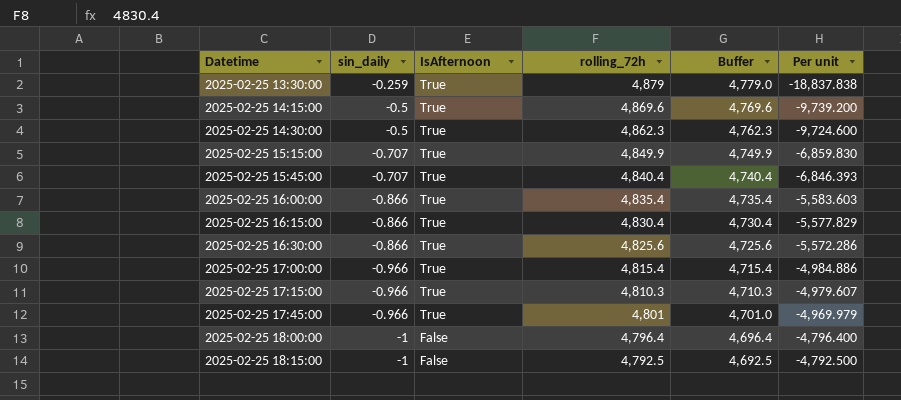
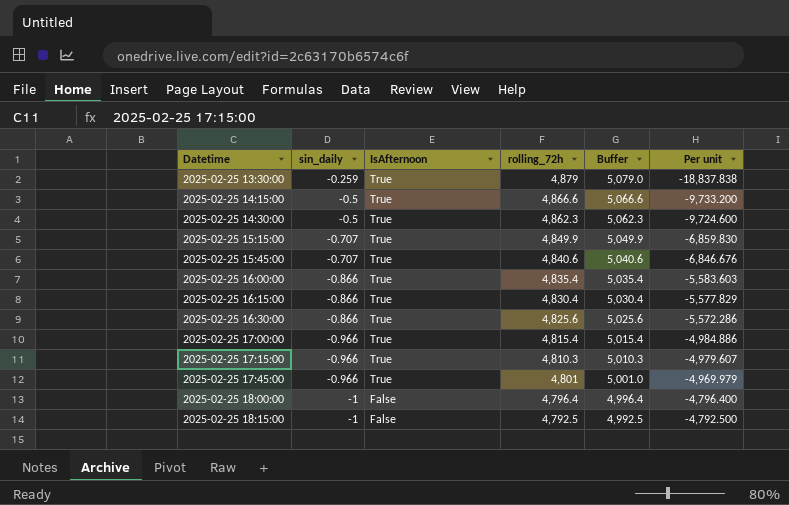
column Buffer | formula: [rolling_72h] - 100 -> [rolling_72h] + 200
2025-02-25 14:15:00 | rolling_72h: 4,869.6 -> 4,866.6
2025-02-25 14:15:00 | Per unit: -9,739.200 -> -9,733.200
2025-02-25 15:45:00 | rolling_72h: 4,840.4 -> 4,840.6
2025-02-25 15:45:00 | Per unit: -6,846.393 -> -6,846.676

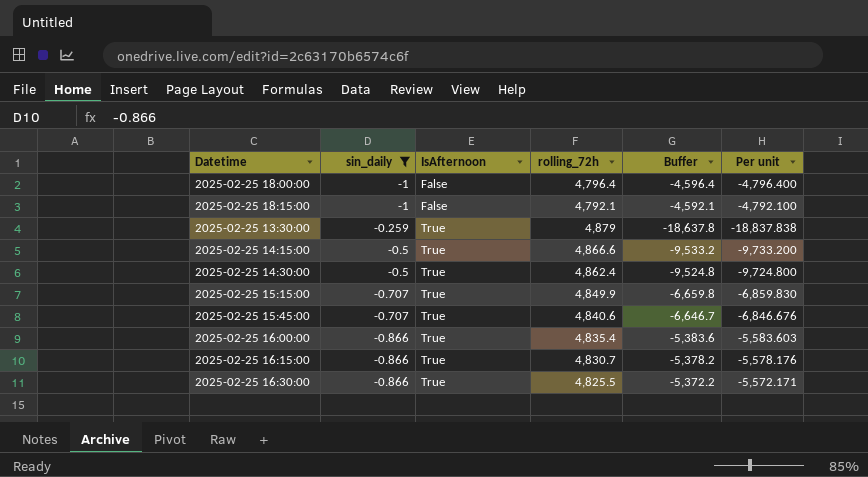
filter: none -> sin_daily != -0.966
row order: Datetime ascending -> IsAfternoon ascending
column Buffer | formula: [rolling_72h] + 200 -> [Per unit] + 200
2025-02-25 18:15:00 | rolling_72h: 4,792.5 -> 4,792.1
2025-02-25 18:15:00 | Per unit: -4,792.500 -> -4,792.100
2025-02-25 14:30:00 | rolling_72h: 4,862.3 -> 4,862.4
2025-02-25 14:30:00 | Per unit: -9,724.600 -> -9,724.800
2025-02-25 16:15:00 | rolling_72h: 4,830.4 -> 4,830.7
2025-02-25 16:15:00 | Per unit: -5,577.829 -> -5,578.176
2025-02-25 16:30:00 | rolling_72h: 4,825.6 -> 4,825.5
2025-02-25 16:30:00 | Per unit: -5,572.286 -> -5,572.171

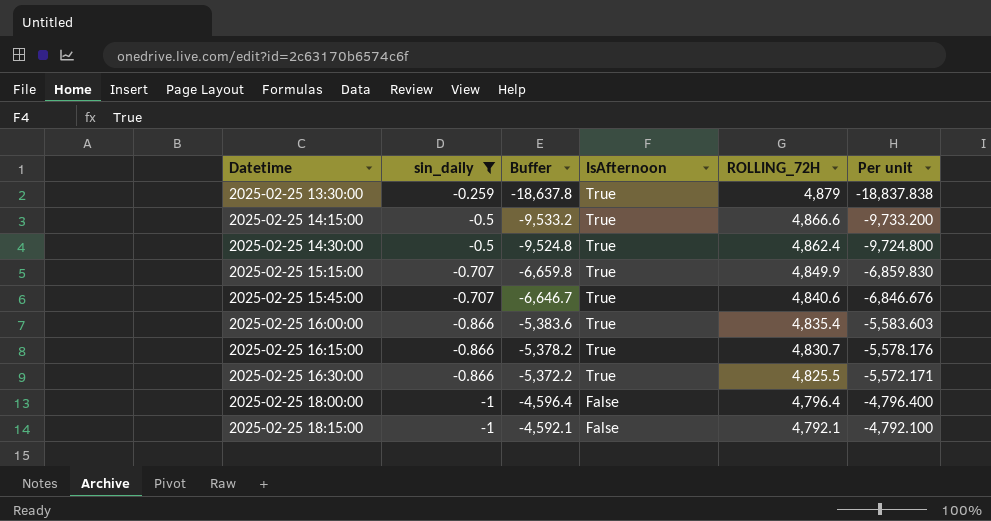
row order: IsAfternoon ascending -> Datetime ascending
column Buffer | position: 5 -> 3
column name: rolling_72h -> ROLLING_72H

